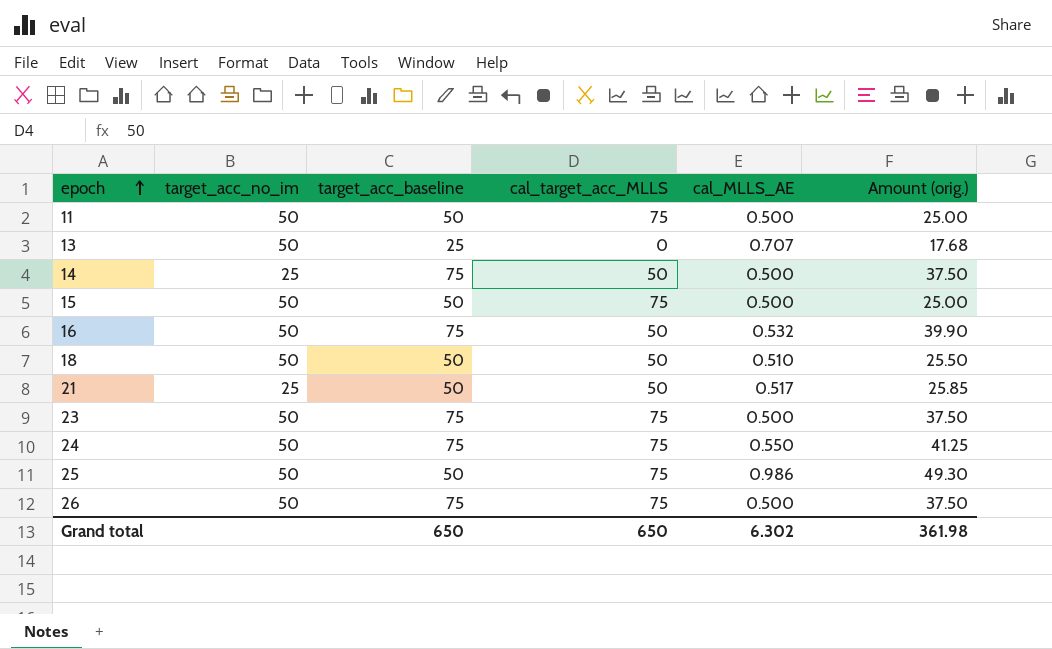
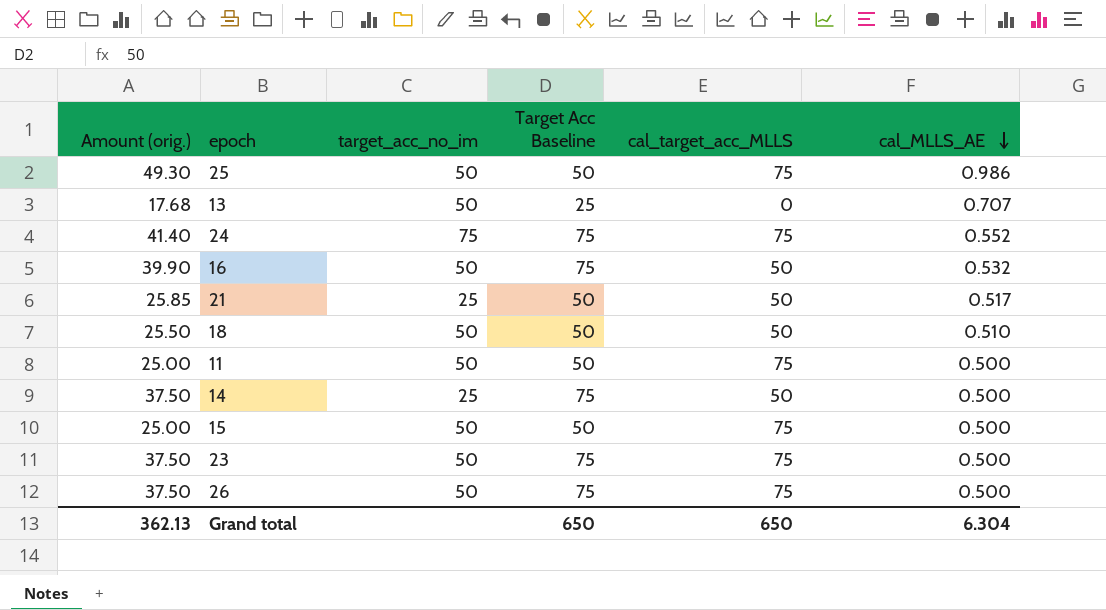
row order: epoch ascending -> cal_MLLS_AE descending
column Amount (orig.) | position: 6 -> 1
column name: target_acc_baseline -> Target Acc Baseline
24 | Amount (orig.): 41.25 -> 41.40
24 | target_acc_no_im: 50 -> 75
24 | cal_MLLS_AE: 0.550 -> 0.552
Grand total | Amount (orig.): 361.98 -> 362.13
Grand total | cal_MLLS_AE: 6.302 -> 6.304

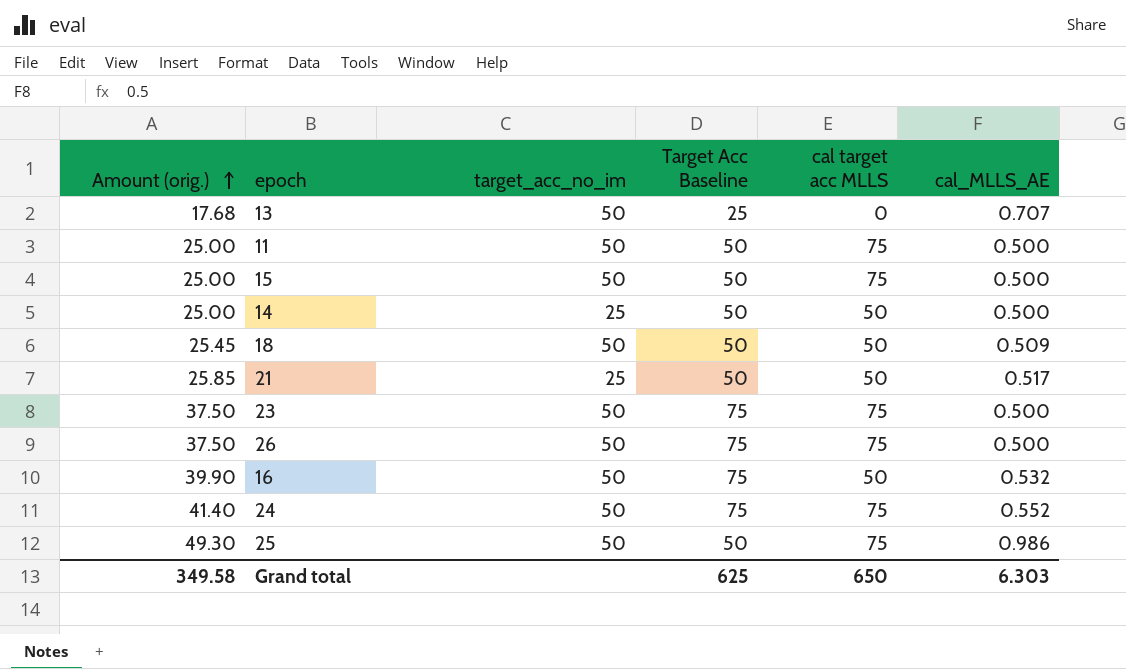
row order: cal_MLLS_AE descending -> Amount (orig.) ascending
column name: cal_target_acc_MLLS -> cal target acc MLLS
14 | Amount (orig.): 37.50 -> 25.00
14 | Target Acc Baseline: 75 -> 50
18 | Amount (orig.): 25.50 -> 25.45
18 | cal_MLLS_AE: 0.510 -> 0.509
24 | target_acc_no_im: 75 -> 50
Grand total | Amount (orig.): 362.13 -> 349.58
Grand total | Target Acc Baseline: 650 -> 625
Grand total | cal_MLLS_AE: 6.304 -> 6.303

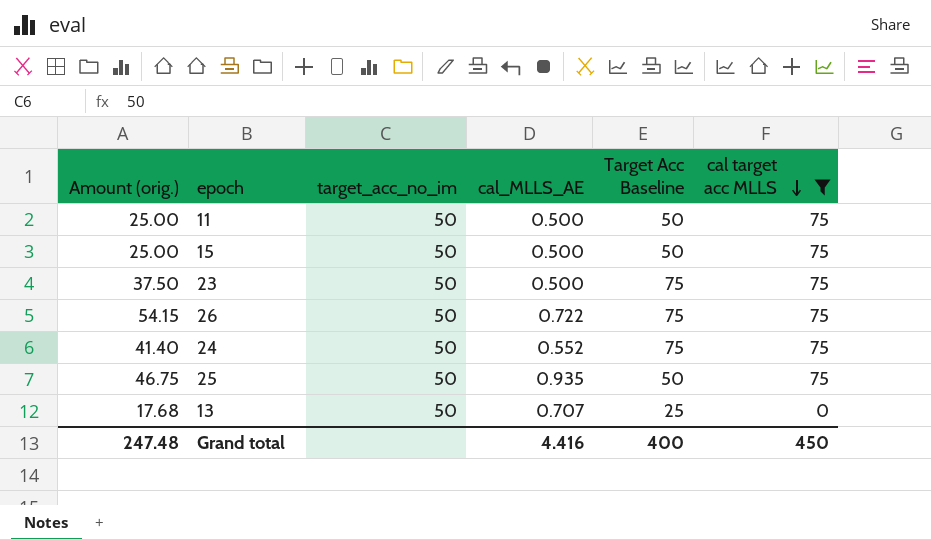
filter: none -> cal target acc MLLS != 50
row order: Amount (orig.) ascending -> cal target acc MLLS descending
column cal_MLLS_AE | position: 6 -> 4
26 | Amount (orig.): 37.50 -> 54.15
26 | cal_MLLS_AE: 0.500 -> 0.722
25 | Amount (orig.): 49.30 -> 46.75
25 | cal_MLLS_AE: 0.986 -> 0.935
Grand total | Amount (orig.): 349.58 -> 247.48
Grand total | cal_MLLS_AE: 6.303 -> 4.416
Grand total | Target Acc Baseline: 625 -> 400
Grand total | cal target acc MLLS: 650 -> 450

